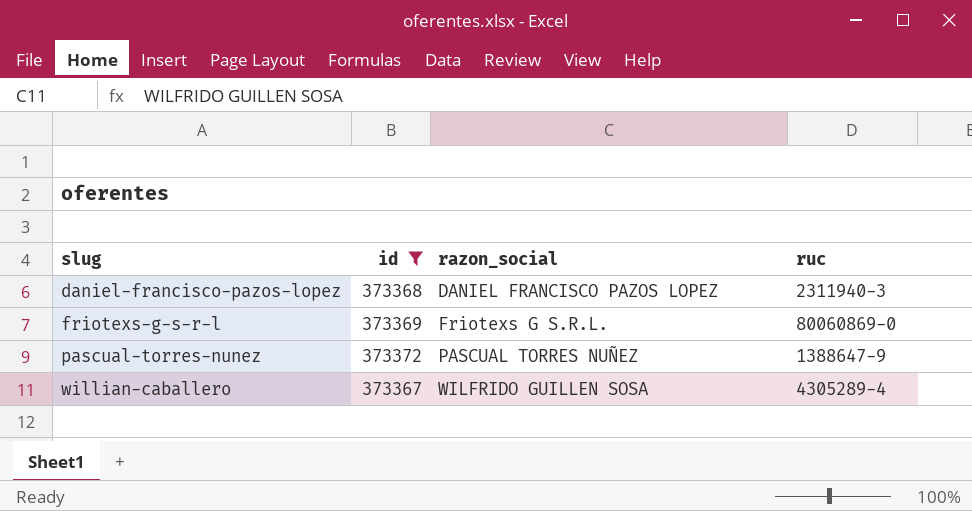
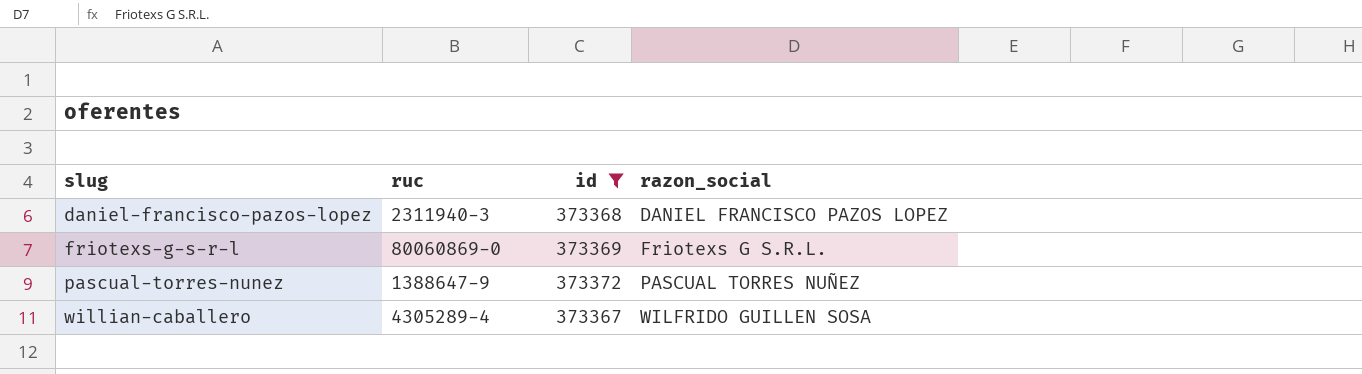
column ruc | position: 4 -> 2

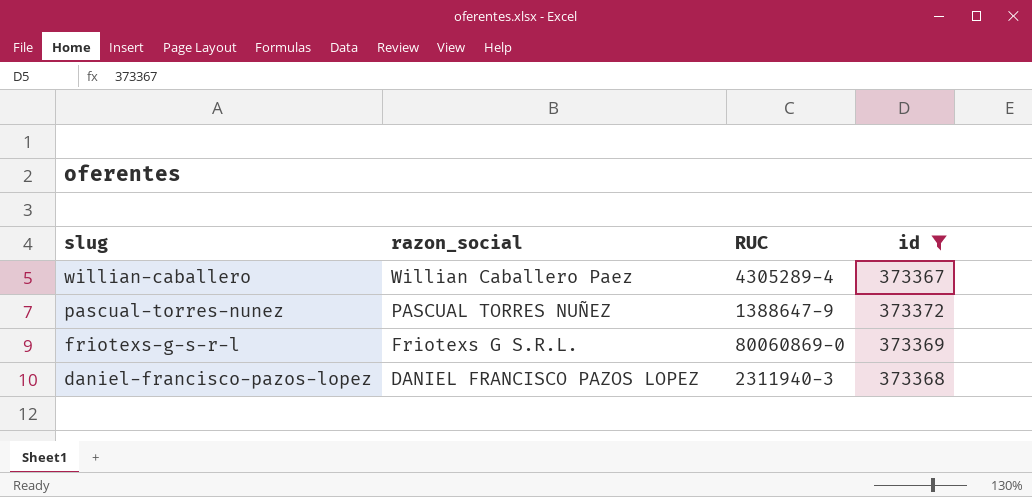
row order: slug ascending -> slug descending
column razon_social | position: 4 -> 2
column name: ruc -> RUC
willian-caballero | razon_social: WILFRIDO GUILLEN SOSA -> Willian Caballero Paez

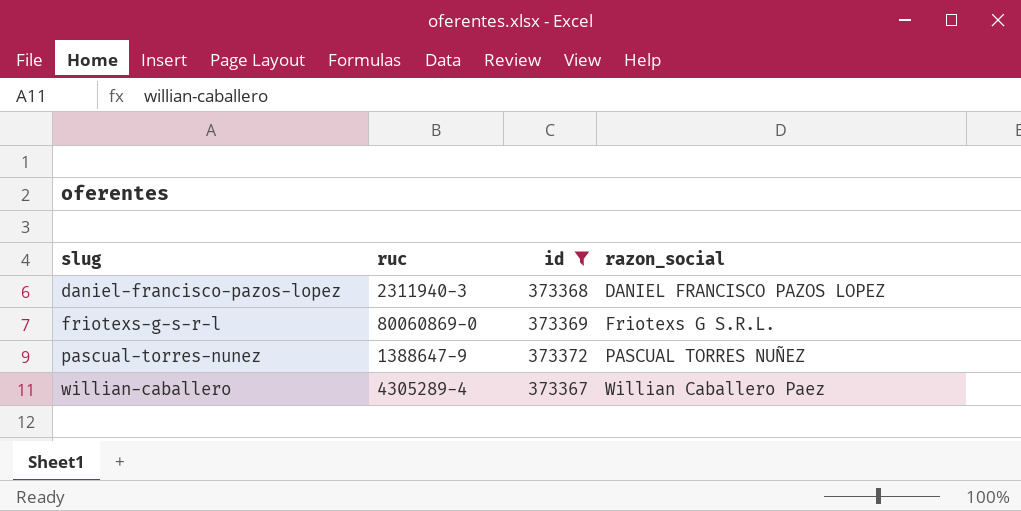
row order: slug descending -> slug ascending
column name: RUC -> ruc
column razon_social | position: 2 -> 4

